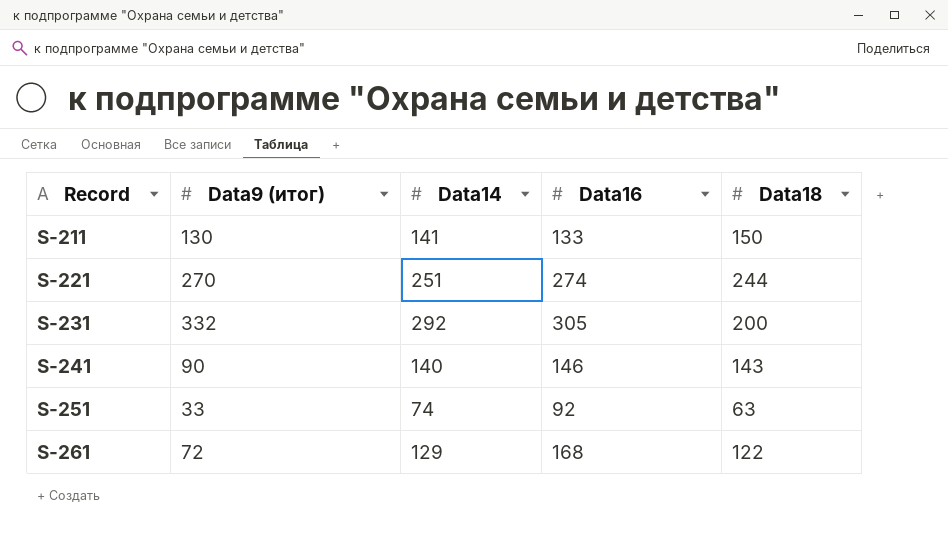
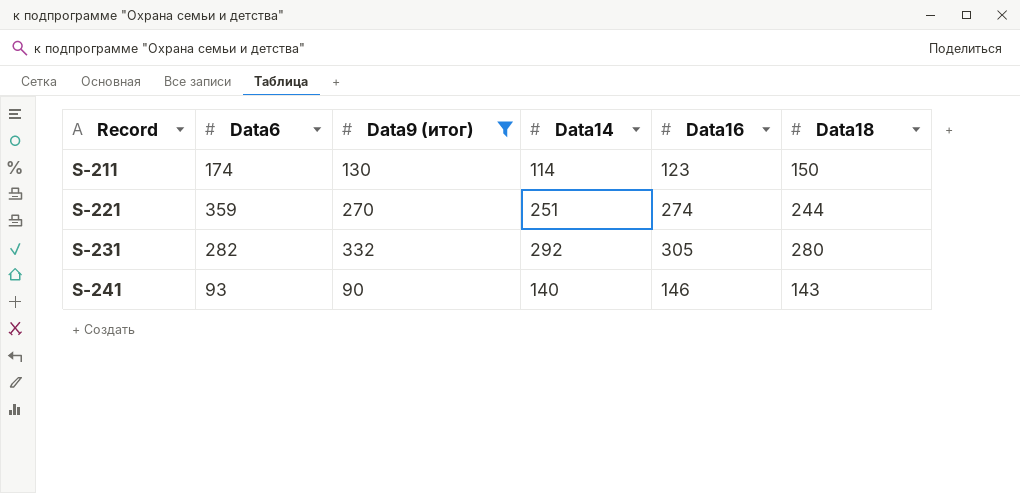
filter: none -> Data9 (итог) >= 90
column Data6 | position: none -> 2
S-211 | Data14: 141 -> 114
S-211 | Data16: 133 -> 123
S-231 | Data18: 200 -> 280

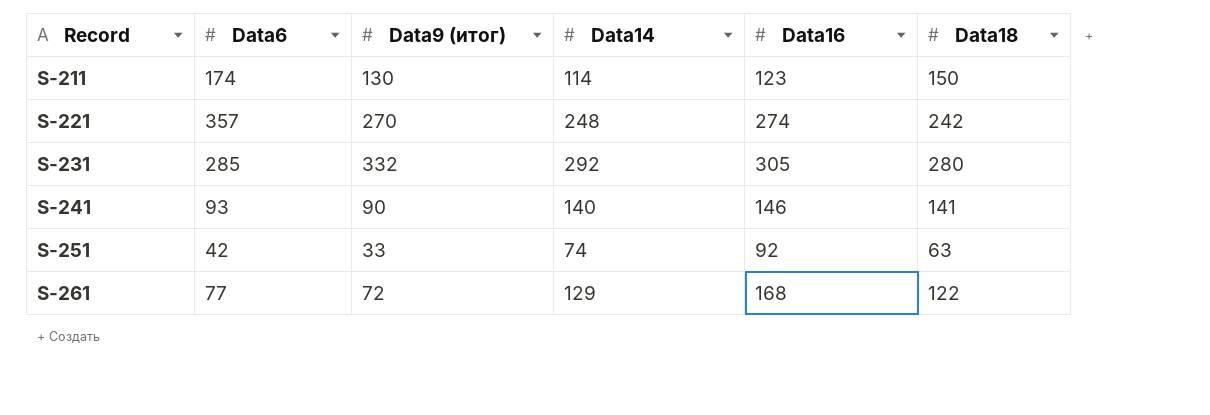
filter: Data9 (итог) >= 90 -> none
S-221 | Data6: 359 -> 357
S-221 | Data14: 251 -> 248
S-221 | Data18: 244 -> 242
S-231 | Data6: 282 -> 285
S-241 | Data18: 143 -> 141

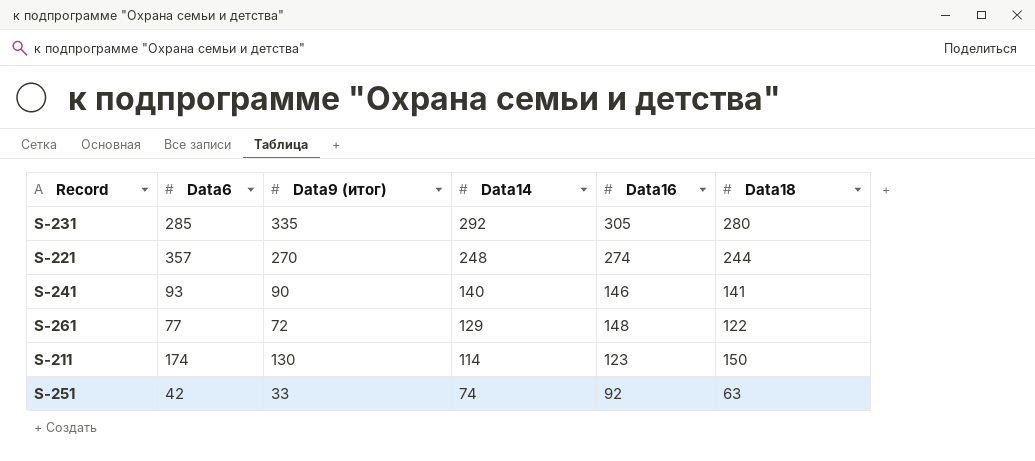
row order: Record ascending -> Data14 descending
S-231 | Data9 (итог): 332 -> 335
S-221 | Data18: 242 -> 244
S-261 | Data16: 168 -> 148

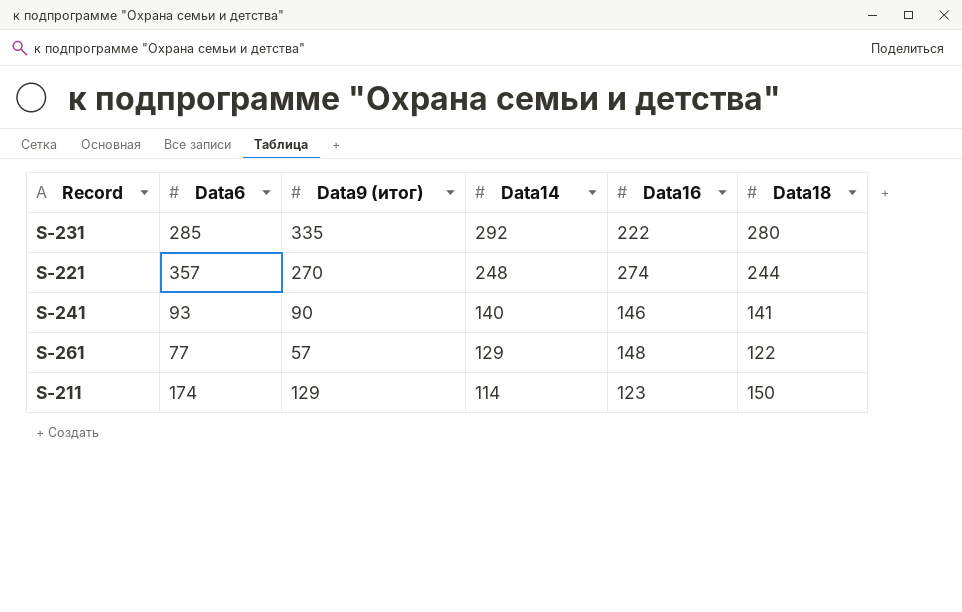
row S-251: 42 | 33 | 74 | 92 | 63 -> none
S-231 | Data16: 305 -> 222
S-261 | Data9 (итог): 72 -> 57
S-211 | Data9 (итог): 130 -> 129

